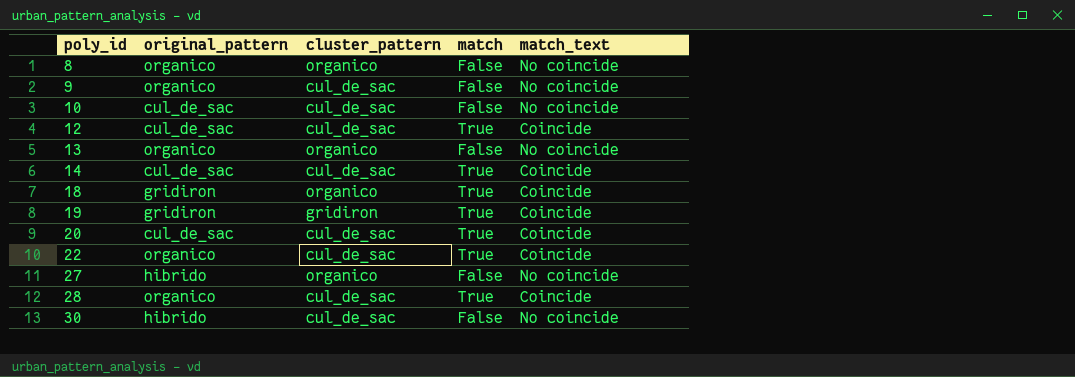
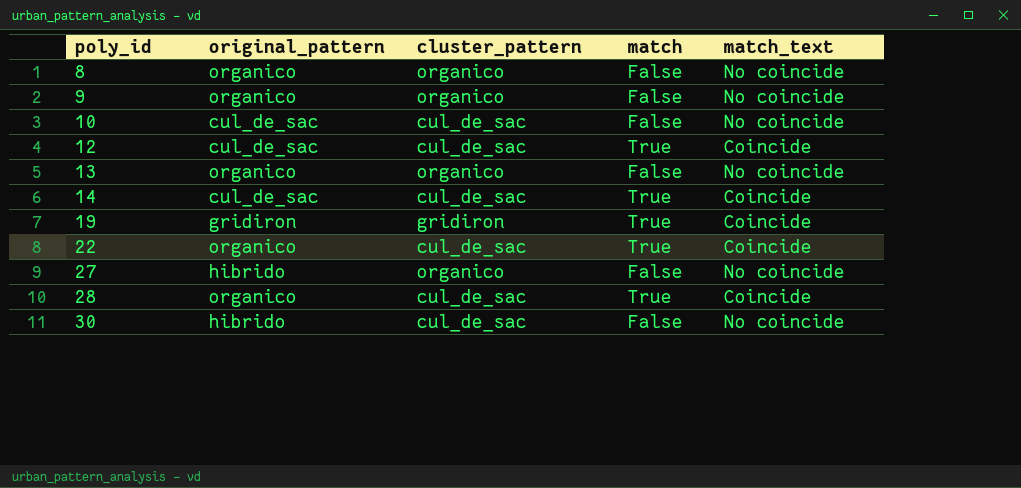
row 18: gridiron | organico | True | Coincide -> none
row 20: cul_de_sac | cul_de_sac | True | Coincide -> none
9 | cluster_pattern: cul_de_sac -> organico

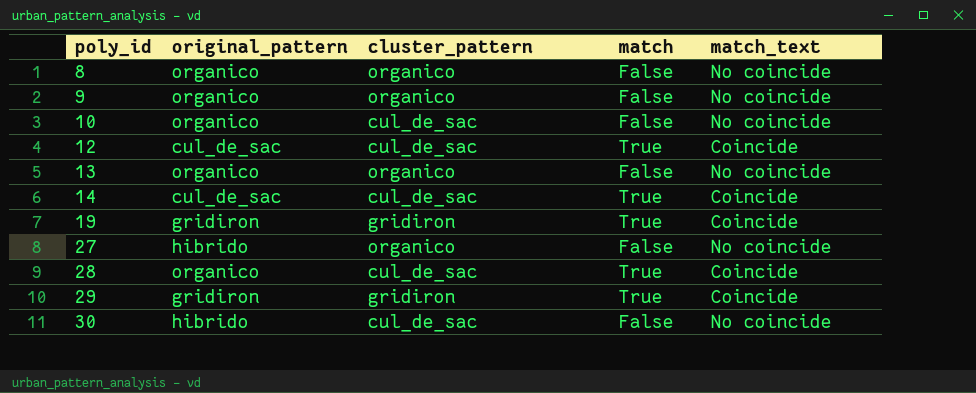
row 22: organico | cul_de_sac | True | Coincide -> none
10 | original_pattern: cul_de_sac -> organico
row 29: none -> gridiron | gridiron | True | Coincide

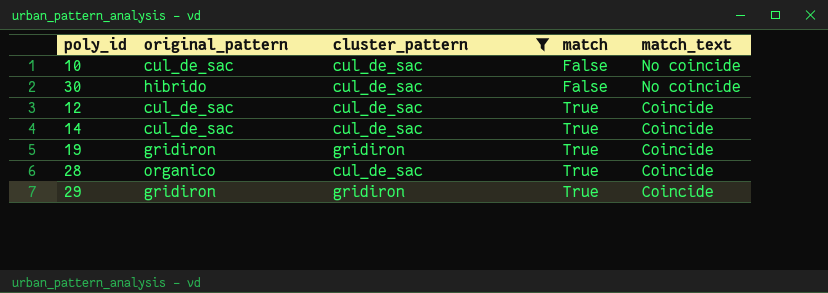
filter: none -> cluster_pattern != organico
row order: poly_id ascending -> match ascending
10 | original_pattern: organico -> cul_de_sac

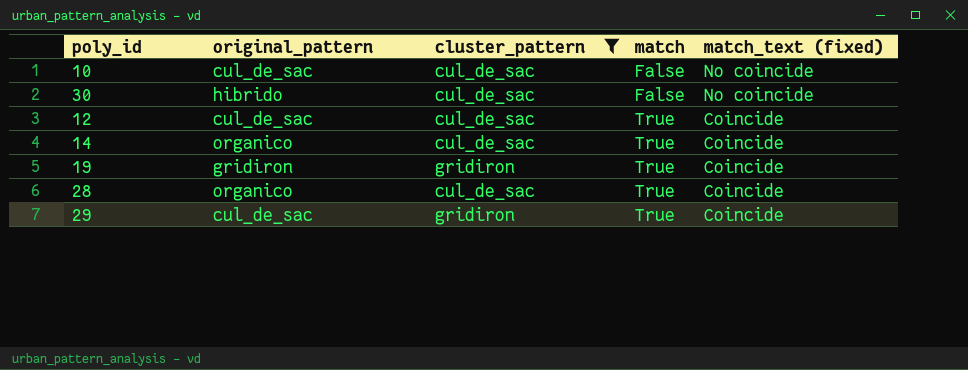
column name: match_text -> match_text (fixed)
14 | original_pattern: cul_de_sac -> organico
29 | original_pattern: gridiron -> cul_de_sac

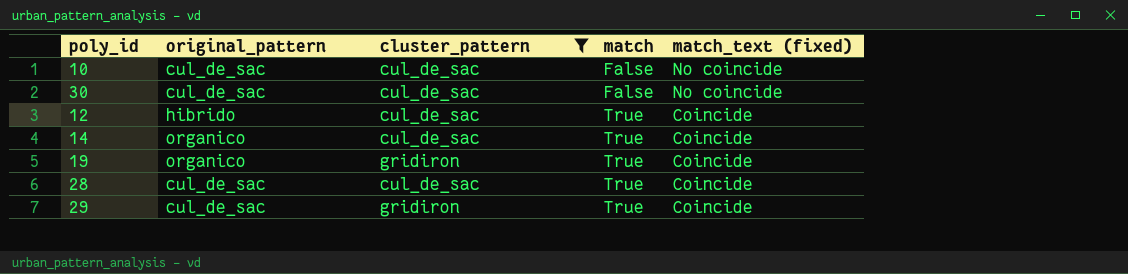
30 | original_pattern: hibrido -> cul_de_sac
12 | original_pattern: cul_de_sac -> hibrido
19 | original_pattern: gridiron -> organico
28 | original_pattern: organico -> cul_de_sac

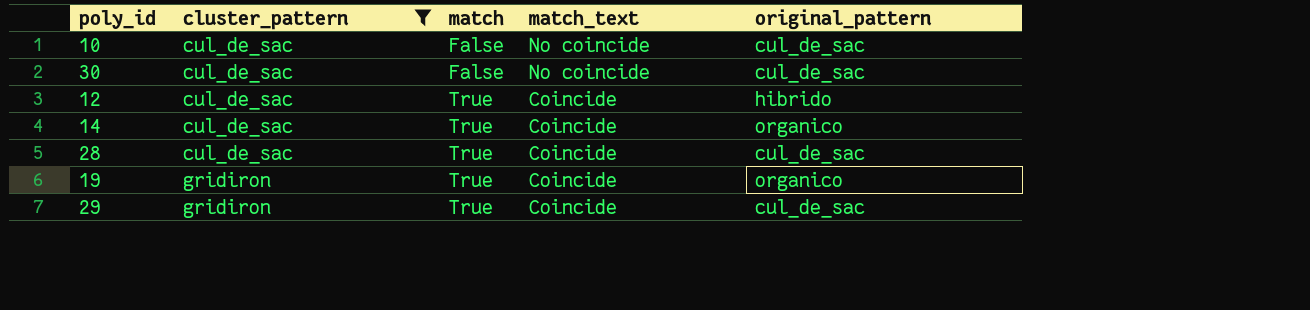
row order: match ascending -> cluster_pattern ascending
column name: match_text (fixed) -> match_text
column original_pattern | position: 2 -> 5

